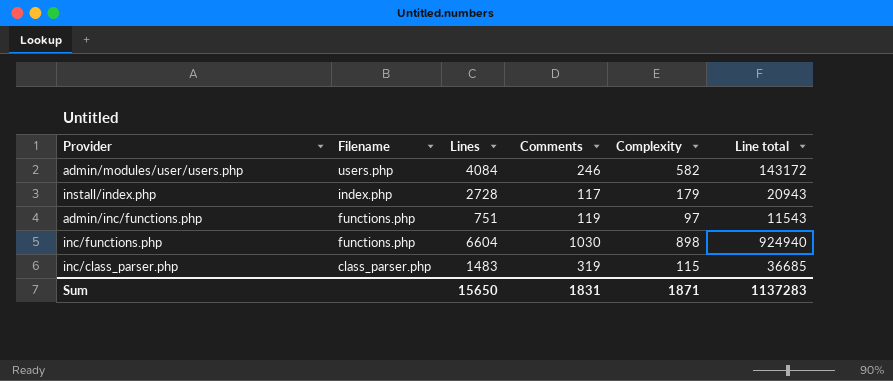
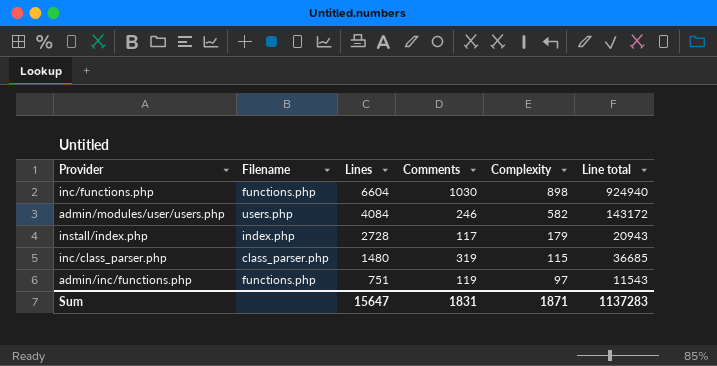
row order: Filename descending -> Lines descending
inc/class_parser.php | Lines: 1483 -> 1480
Sum | Lines: 15650 -> 15647

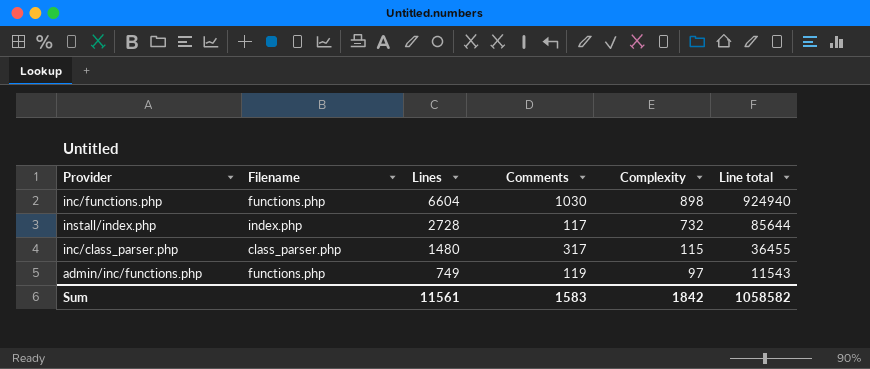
row admin/modules/user/users.php: users.php | 4084 | 246 | 582 | 143172 -> none
install/index.php | Complexity: 179 -> 732
install/index.php | Line total: 20943 -> 85644
inc/class_parser.php | Comments: 319 -> 317
inc/class_parser.php | Line total: 36685 -> 36455
admin/inc/functions.php | Lines: 751 -> 749
Sum | Lines: 15647 -> 11561
Sum | Comments: 1831 -> 1583
Sum | Complexity: 1871 -> 1842
Sum | Line total: 1137283 -> 1058582

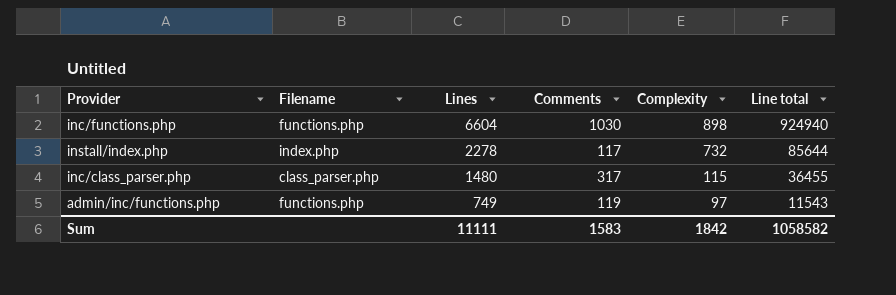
install/index.php | Lines: 2728 -> 2278
Sum | Lines: 11561 -> 11111

